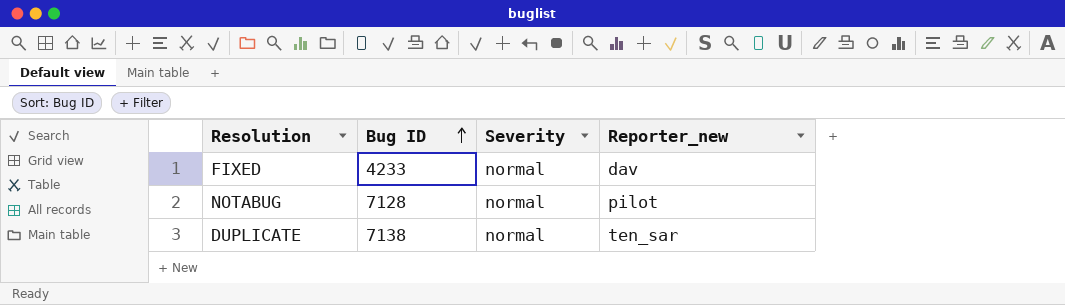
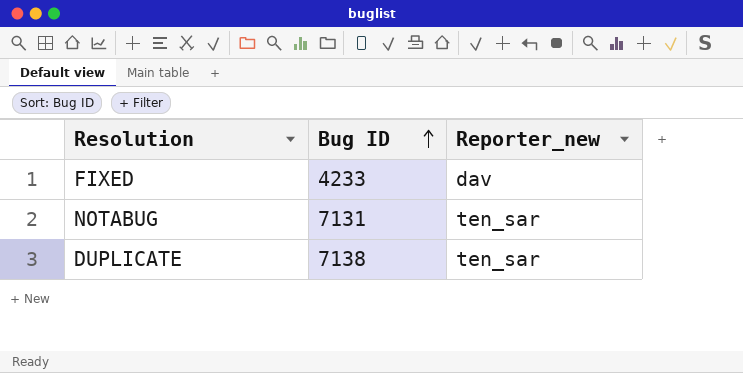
column Severity | position: 3 -> none
NOTABUG | Bug ID: 7128 -> 7131
NOTABUG | Reporter_new: pilot -> ten_sar

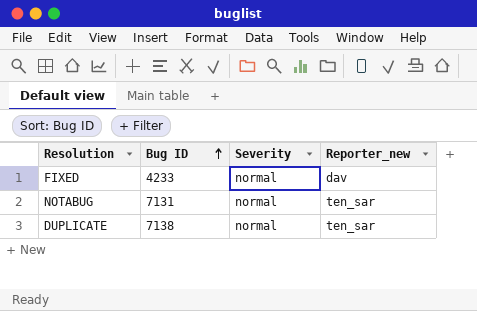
column Severity | position: none -> 3

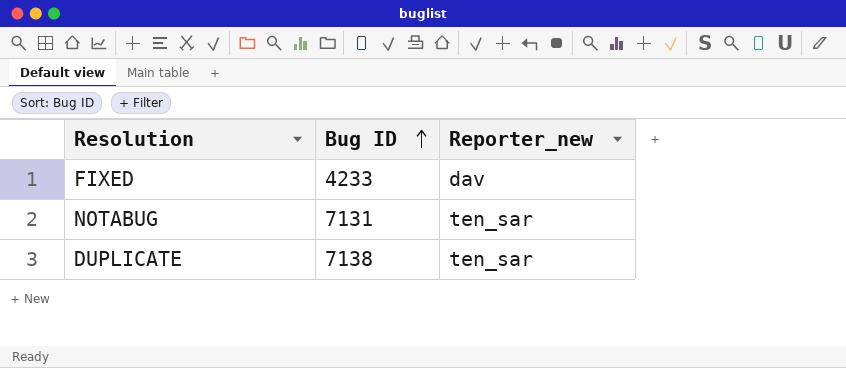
column Severity | position: 3 -> none

